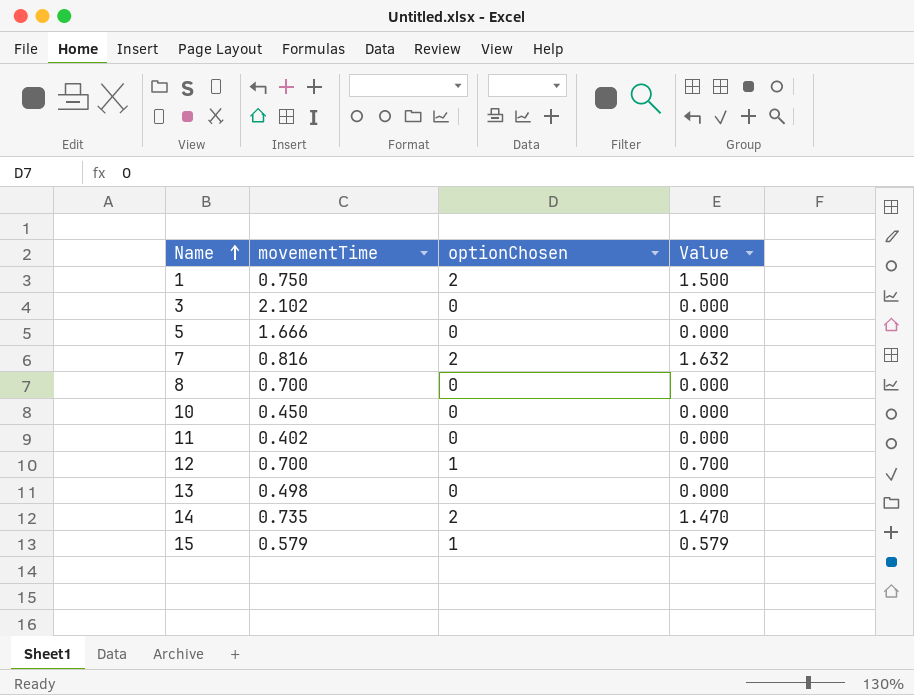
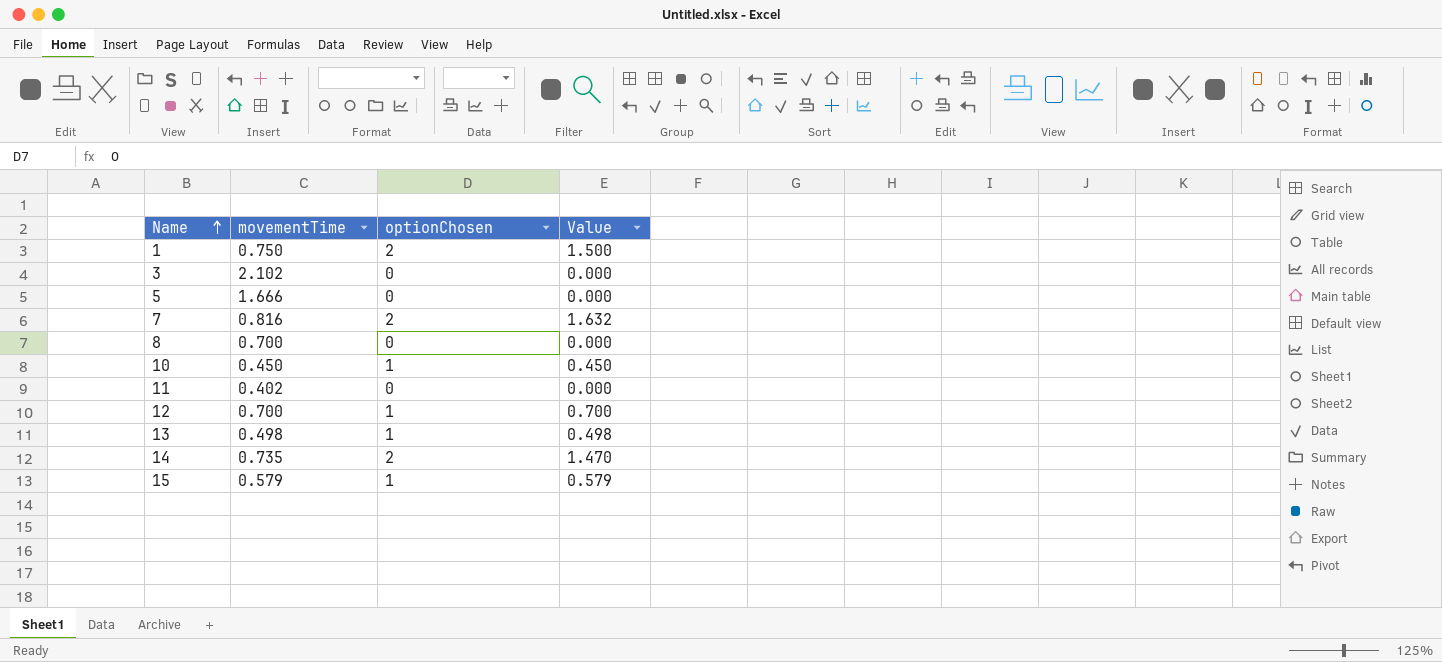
10 | optionChosen: 0 -> 1
10 | Value: 0.000 -> 0.450
13 | optionChosen: 0 -> 1
13 | Value: 0.000 -> 0.498

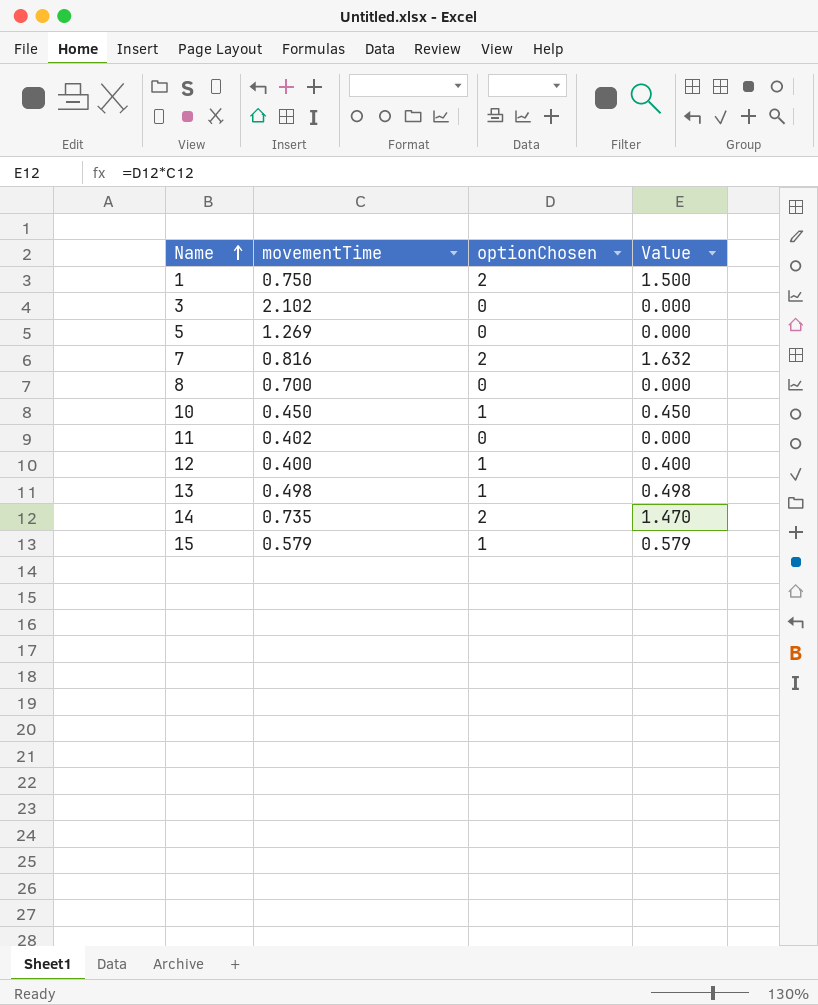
5 | movementTime: 1.666 -> 1.269
12 | movementTime: 0.700 -> 0.400
12 | Value: 0.700 -> 0.400

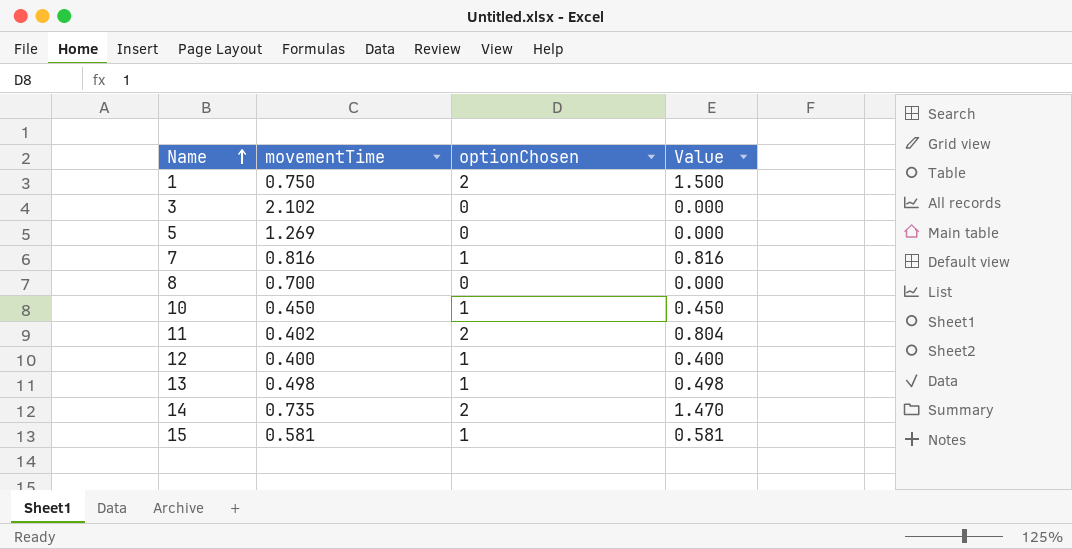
7 | optionChosen: 2 -> 1
7 | Value: 1.632 -> 0.816
11 | optionChosen: 0 -> 2
11 | Value: 0.000 -> 0.804
15 | movementTime: 0.579 -> 0.581
15 | Value: 0.579 -> 0.581

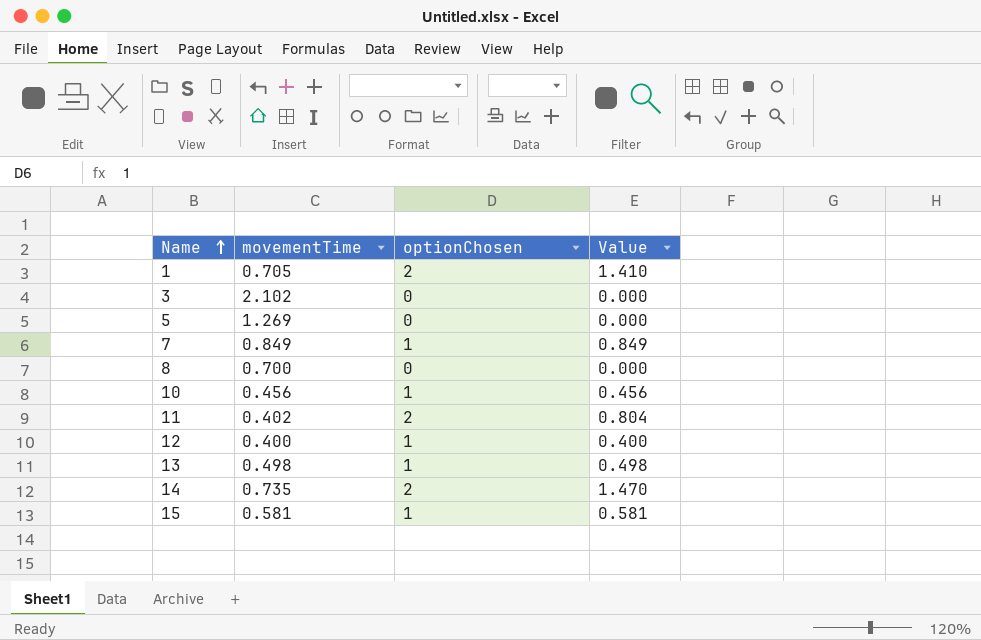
1 | movementTime: 0.750 -> 0.705
1 | Value: 1.500 -> 1.410
7 | movementTime: 0.816 -> 0.849
7 | Value: 0.816 -> 0.849
10 | movementTime: 0.450 -> 0.456
10 | Value: 0.450 -> 0.456

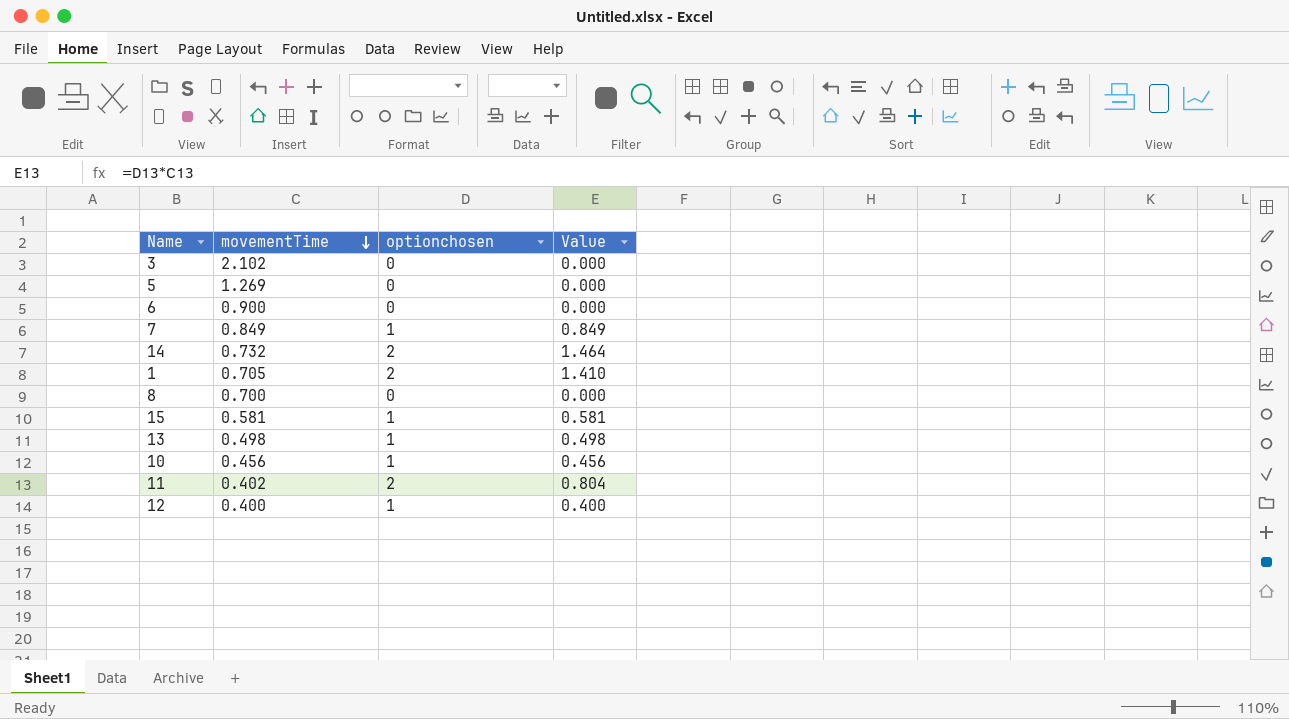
row order: Name ascending -> movementTime descending
column name: optionChosen -> optionchosen
row 6: none -> 0.900 | 0 | 0.000
14 | movementTime: 0.735 -> 0.732
14 | Value: 1.470 -> 1.464

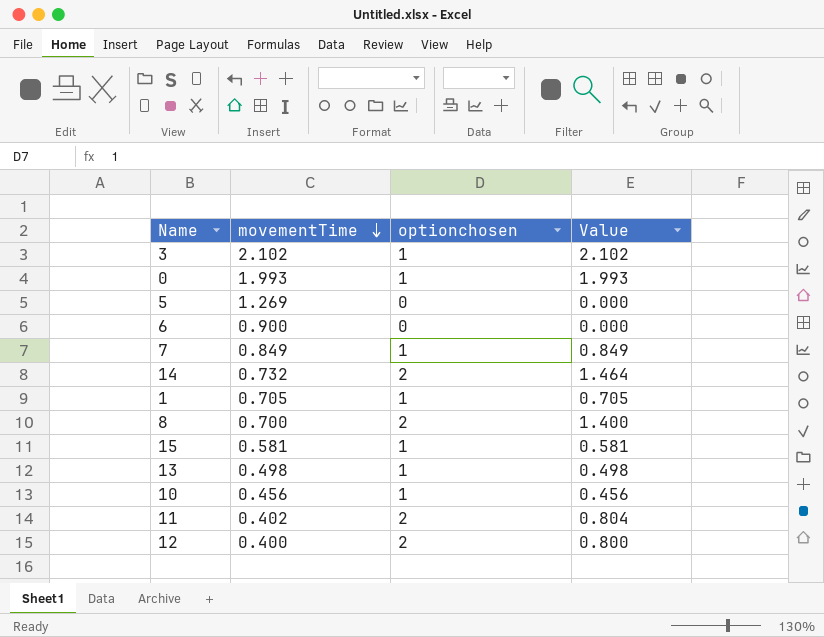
3 | optionchosen: 0 -> 1
3 | Value: 0.000 -> 2.102
row 0: none -> 1.993 | 1 | 1.993
1 | optionchosen: 2 -> 1
1 | Value: 1.410 -> 0.705
8 | optionchosen: 0 -> 2
8 | Value: 0.000 -> 1.400
12 | optionchosen: 1 -> 2
12 | Value: 0.400 -> 0.800

